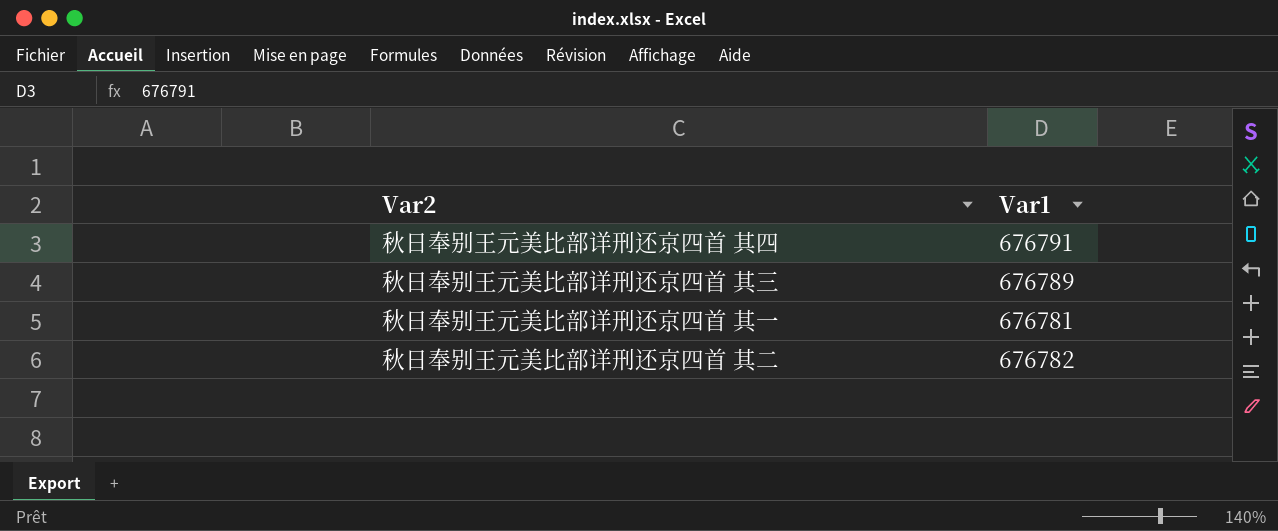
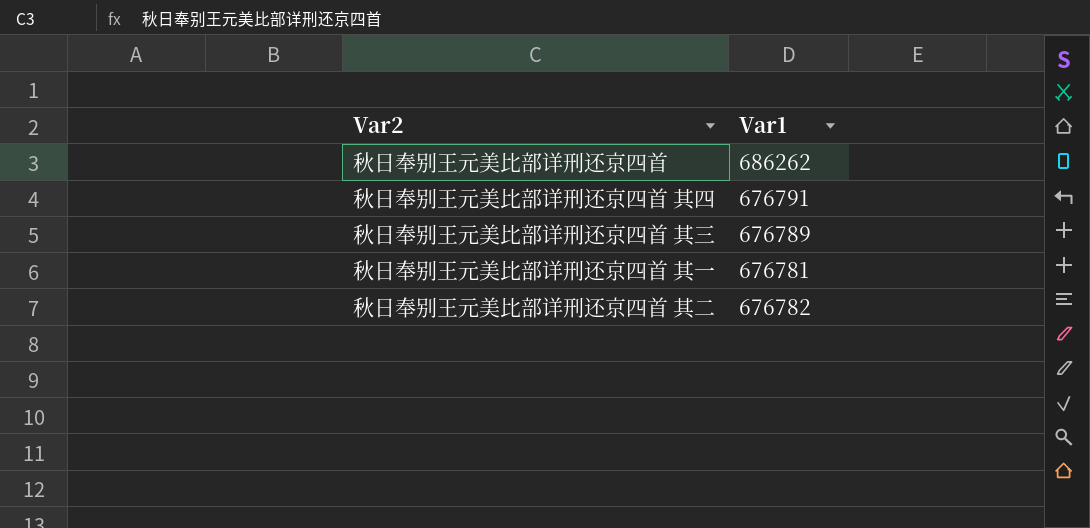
row 秋日奉别王元美比部详刑还京四首: none -> 686262

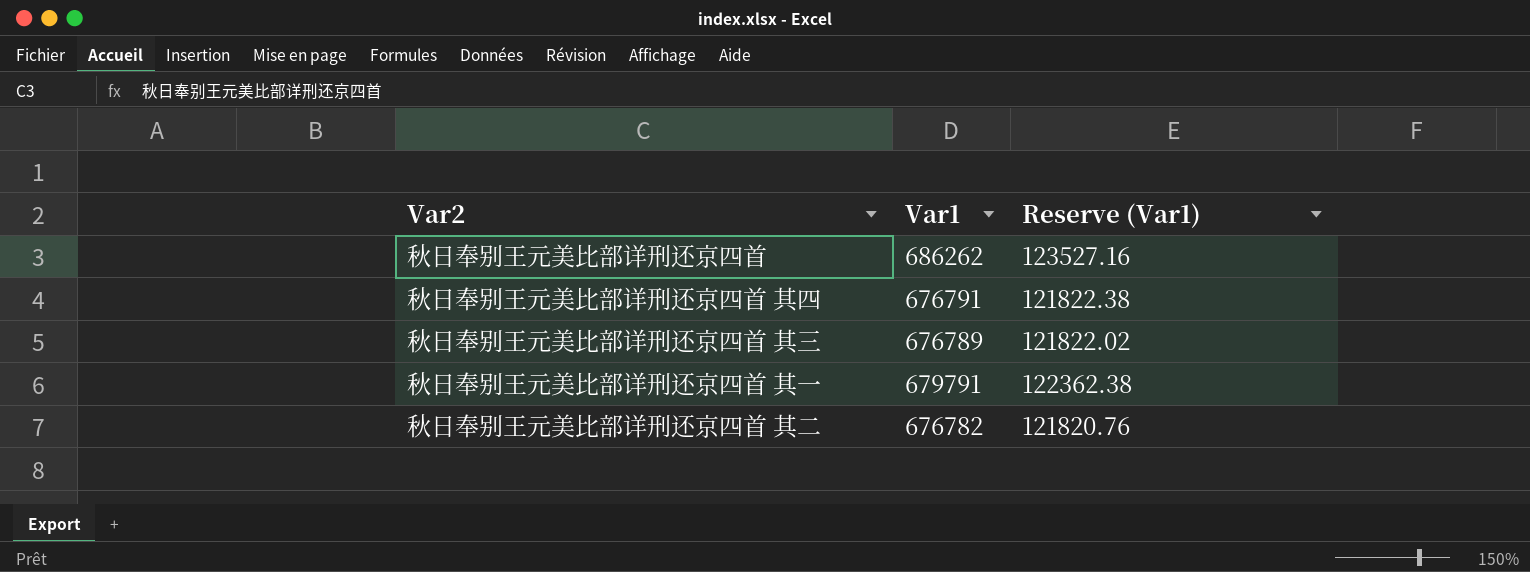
column Reserve (Var1) | formula: none -> [Var1] * 0.18
秋日奉别王元美比部详刑还京四首 其一 | Var1: 676781 -> 679791

